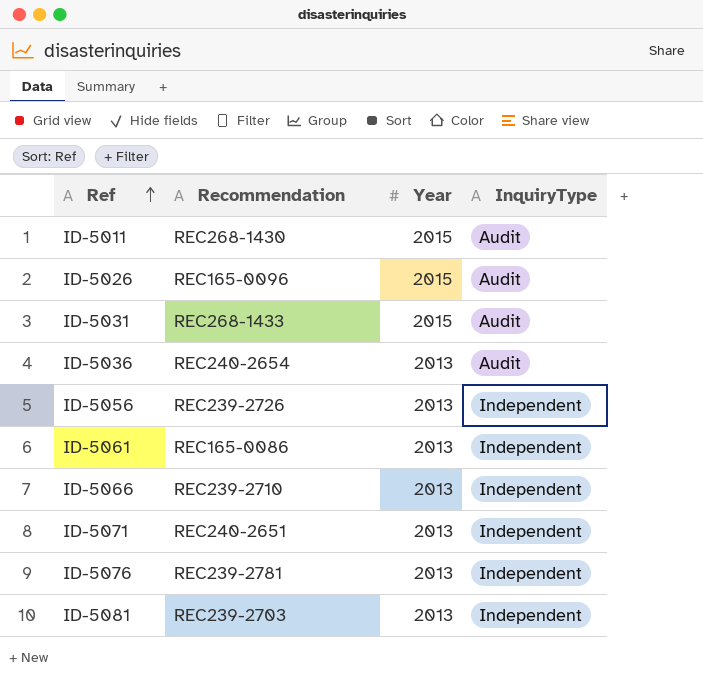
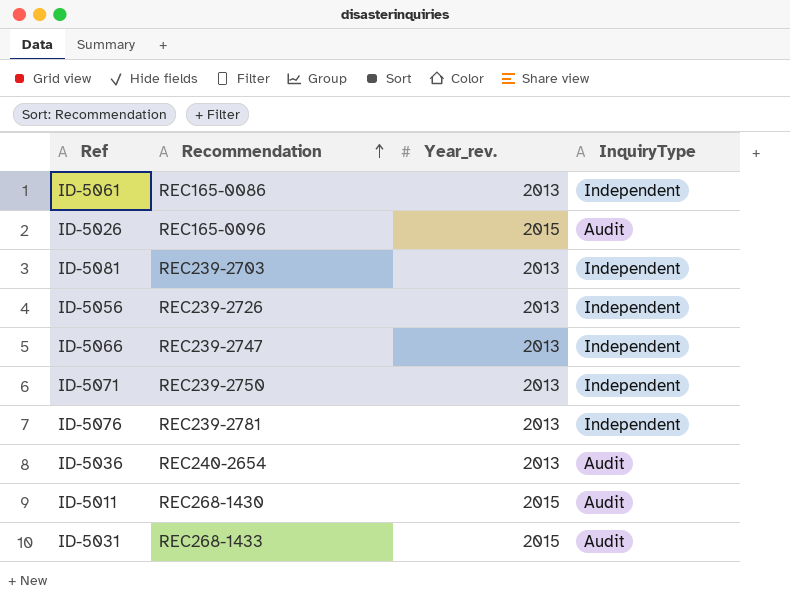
row order: Ref ascending -> Recommendation ascending
column name: Year -> Year_rev.
ID-5066 | Recommendation: REC239-2710 -> REC239-2747
ID-5071 | Recommendation: REC240-2651 -> REC239-2750

